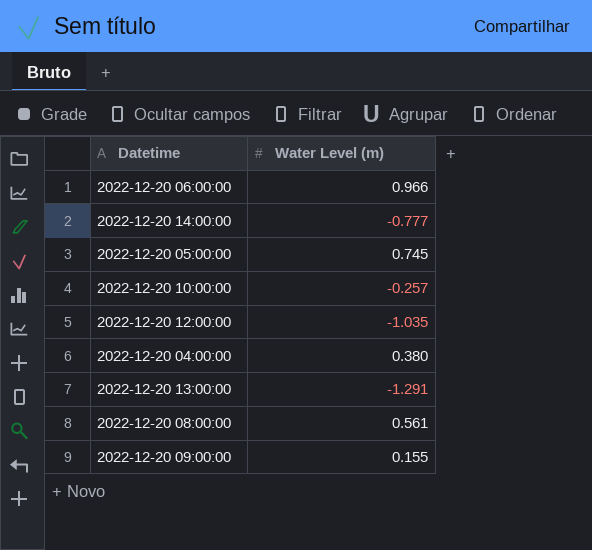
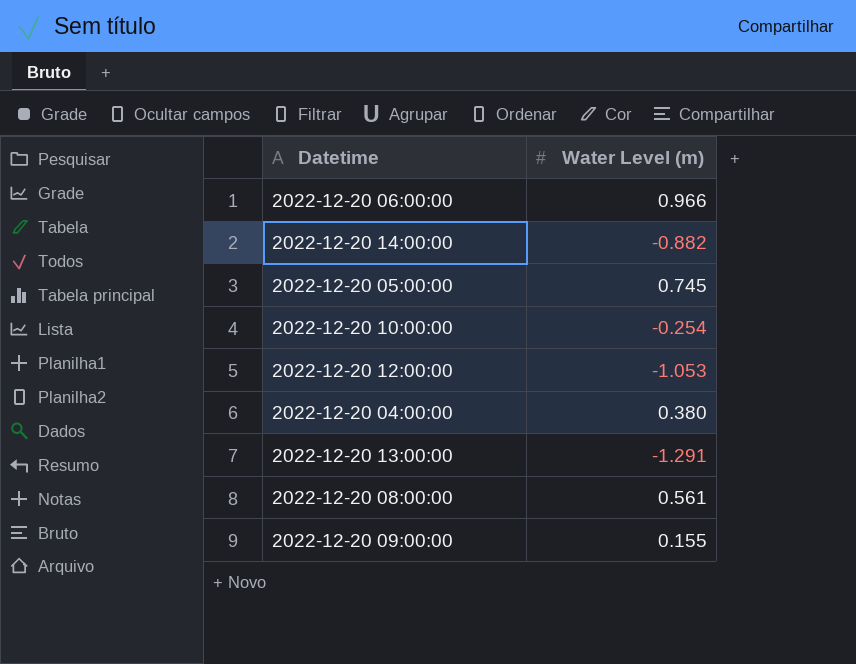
2022-12-20 14:00:00 | Water Level (m): -0.777 -> -0.882
2022-12-20 10:00:00 | Water Level (m): -0.257 -> -0.254
2022-12-20 12:00:00 | Water Level (m): -1.035 -> -1.053

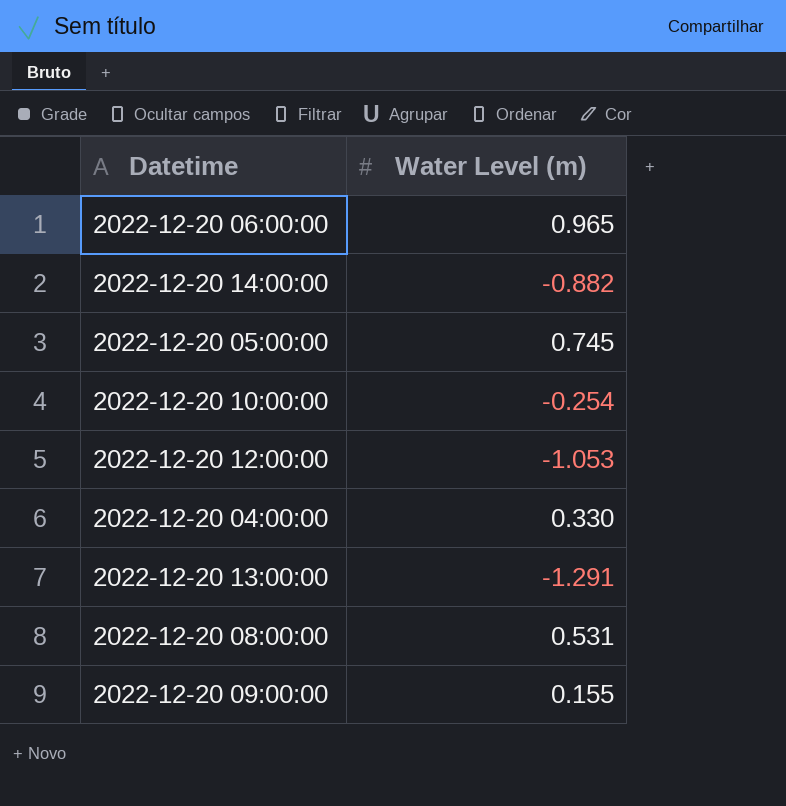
2022-12-20 06:00:00 | Water Level (m): 0.966 -> 0.965
2022-12-20 04:00:00 | Water Level (m): 0.380 -> 0.330
2022-12-20 08:00:00 | Water Level (m): 0.561 -> 0.531

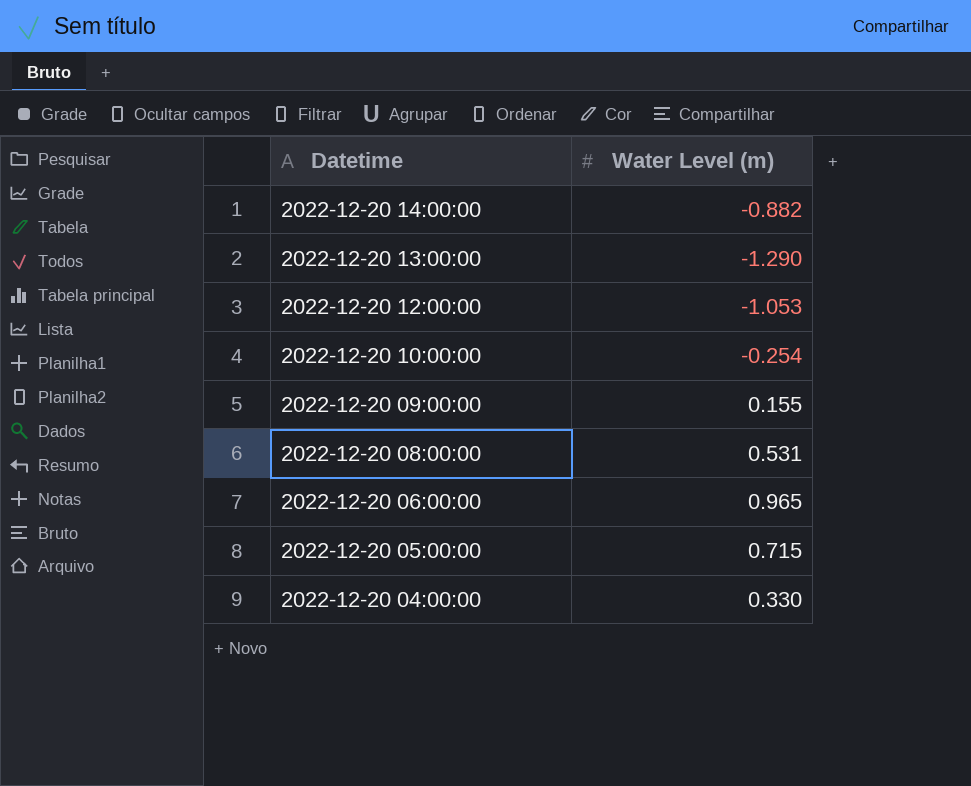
row order: none -> Datetime descending
2022-12-20 13:00:00 | Water Level (m): -1.291 -> -1.290
2022-12-20 05:00:00 | Water Level (m): 0.745 -> 0.715

